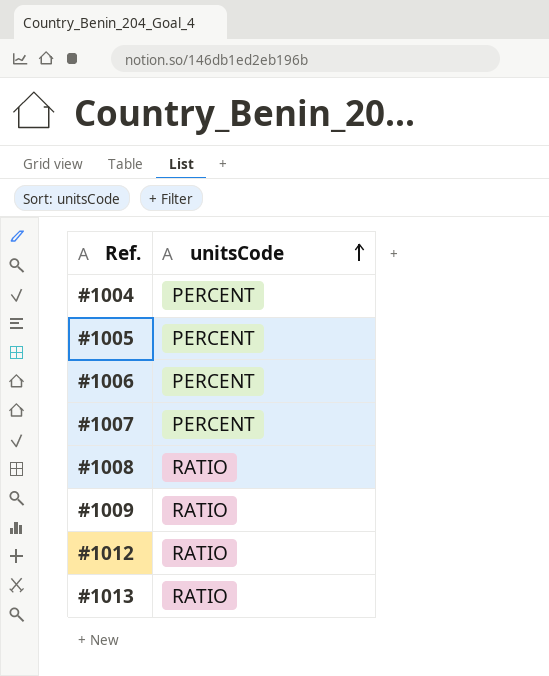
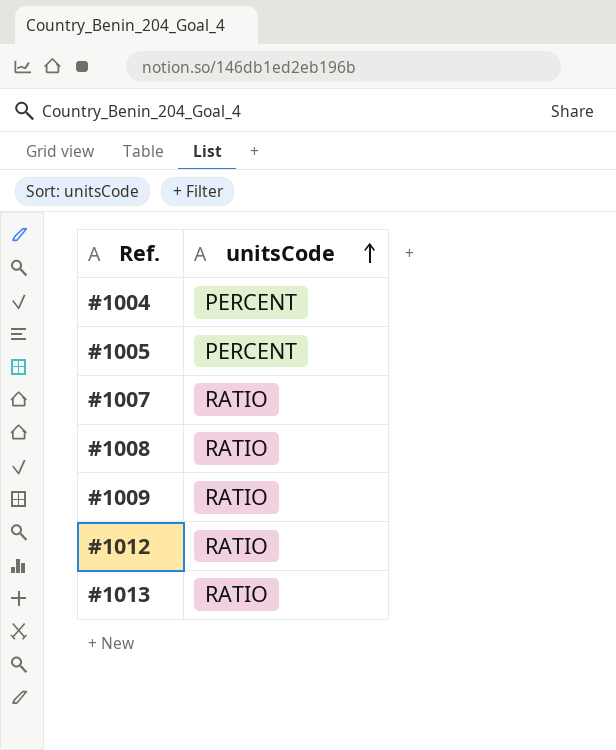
row #1006: PERCENT -> none
#1007 | unitsCode: PERCENT -> RATIO

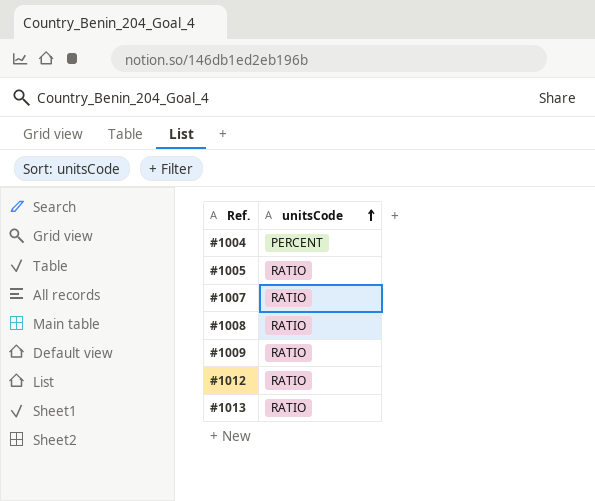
#1005 | unitsCode: PERCENT -> RATIO

